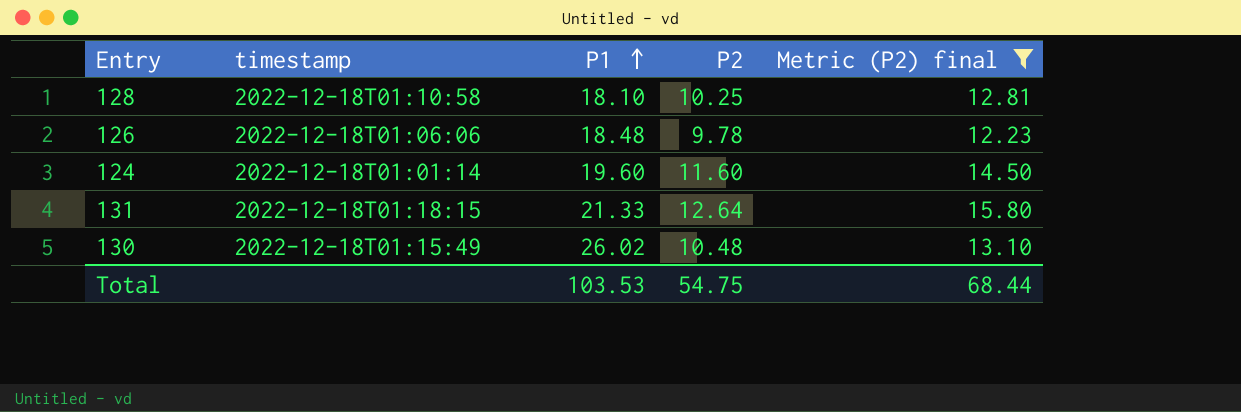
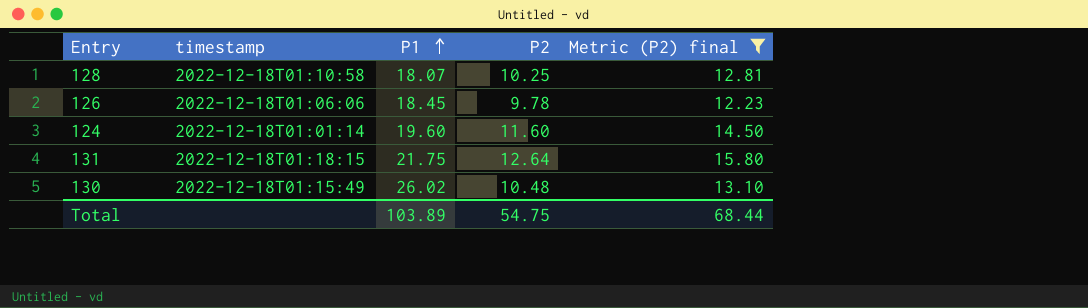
128 | P1: 18.10 -> 18.07
126 | P1: 18.48 -> 18.45
131 | P1: 21.33 -> 21.75
Total | P1: 103.53 -> 103.89

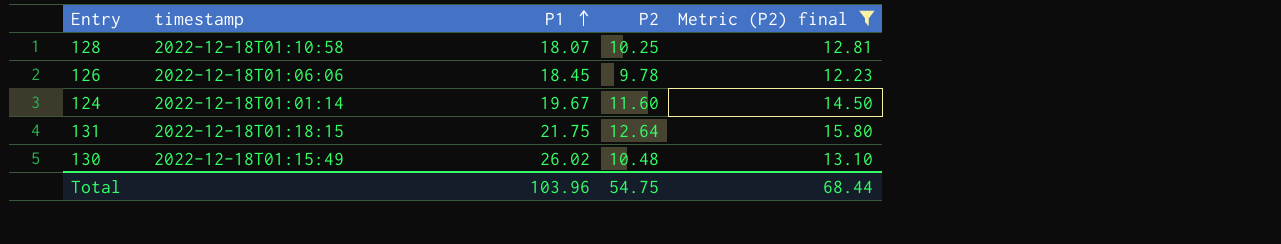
124 | P1: 19.60 -> 19.67
Total | P1: 103.89 -> 103.96

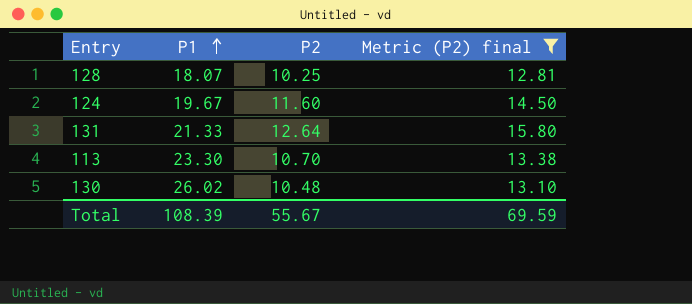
column timestamp | position: 2 -> none
row 126: 2022-12-18T01:06:06 | 18.45 | 9.78 | 12.23 -> none
131 | P1: 21.75 -> 21.33
row 113: none -> 23.30 | 10.70 | 13.38
Total | P1: 103.96 -> 108.39
Total | P2: 54.75 -> 55.67
Total | Metric (P2) final: 68.44 -> 69.59

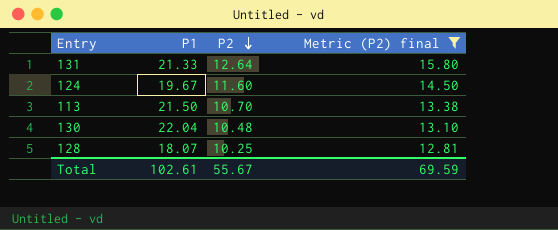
row order: P1 ascending -> P2 descending
113 | P1: 23.30 -> 21.50
130 | P1: 26.02 -> 22.04
Total | P1: 108.39 -> 102.61

